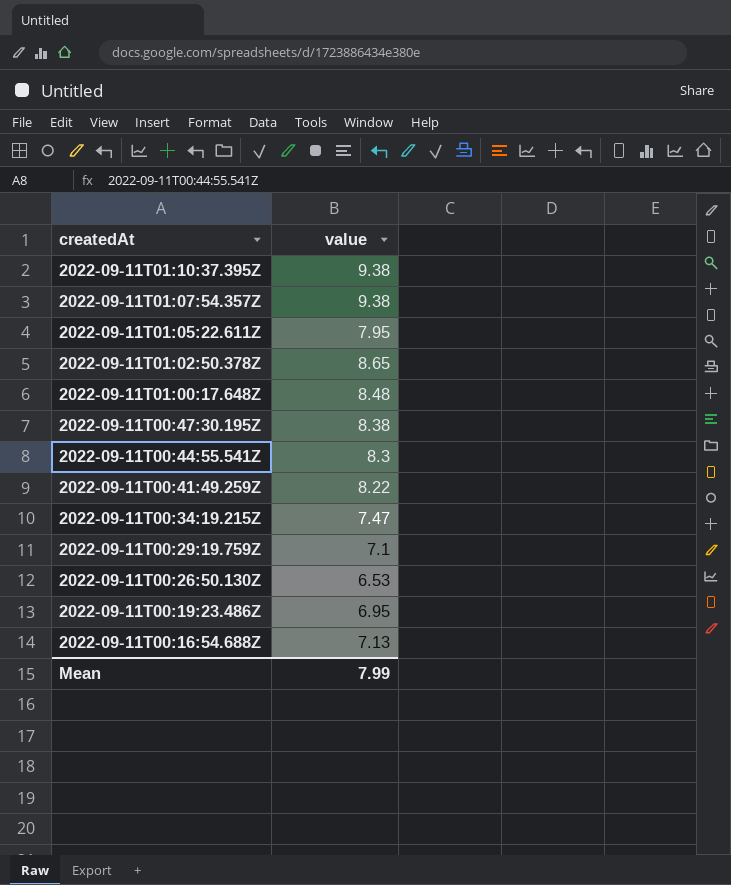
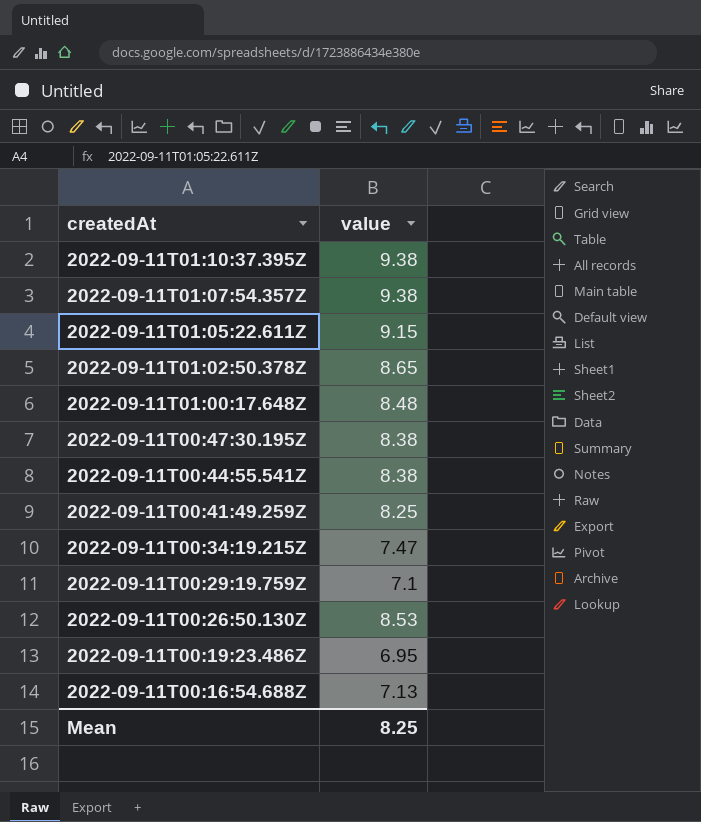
2022-09-11T01:05:22.611Z | value: 7.95 -> 9.15
2022-09-11T00:44:55.541Z | value: 8.3 -> 8.38
2022-09-11T00:41:49.259Z | value: 8.22 -> 8.25
2022-09-11T00:26:50.130Z | value: 6.53 -> 8.53
Mean | value: 7.99 -> 8.25

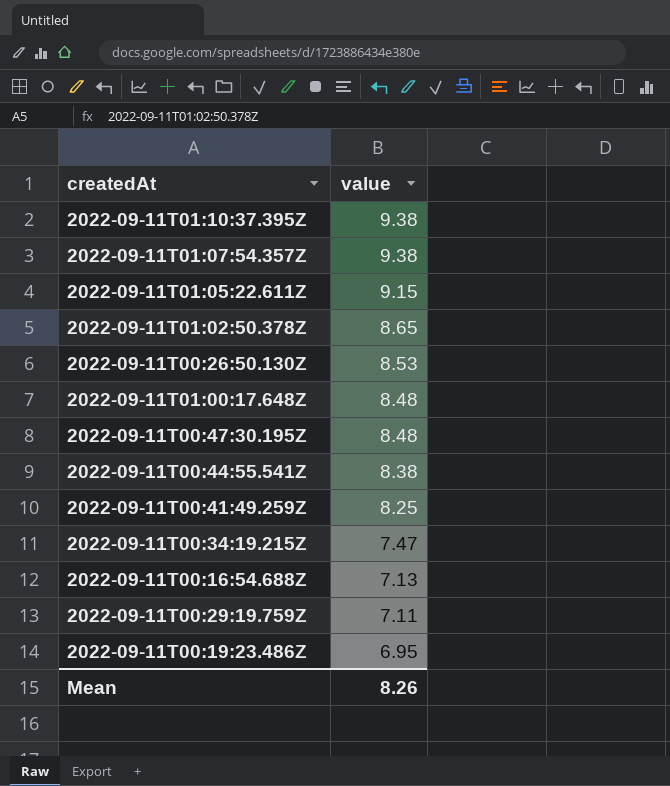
row order: createdAt descending -> value descending
2022-09-11T00:47:30.195Z | value: 8.38 -> 8.48
2022-09-11T00:29:19.759Z | value: 7.1 -> 7.11
Mean | value: 8.25 -> 8.26

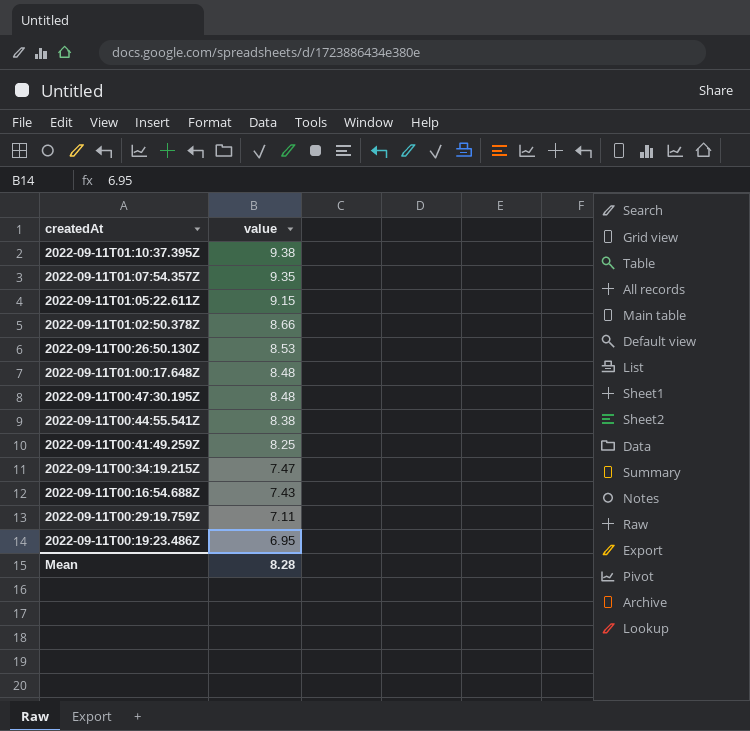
2022-09-11T01:07:54.357Z | value: 9.38 -> 9.35
2022-09-11T01:02:50.378Z | value: 8.65 -> 8.66
2022-09-11T00:16:54.688Z | value: 7.13 -> 7.43
Mean | value: 8.26 -> 8.28

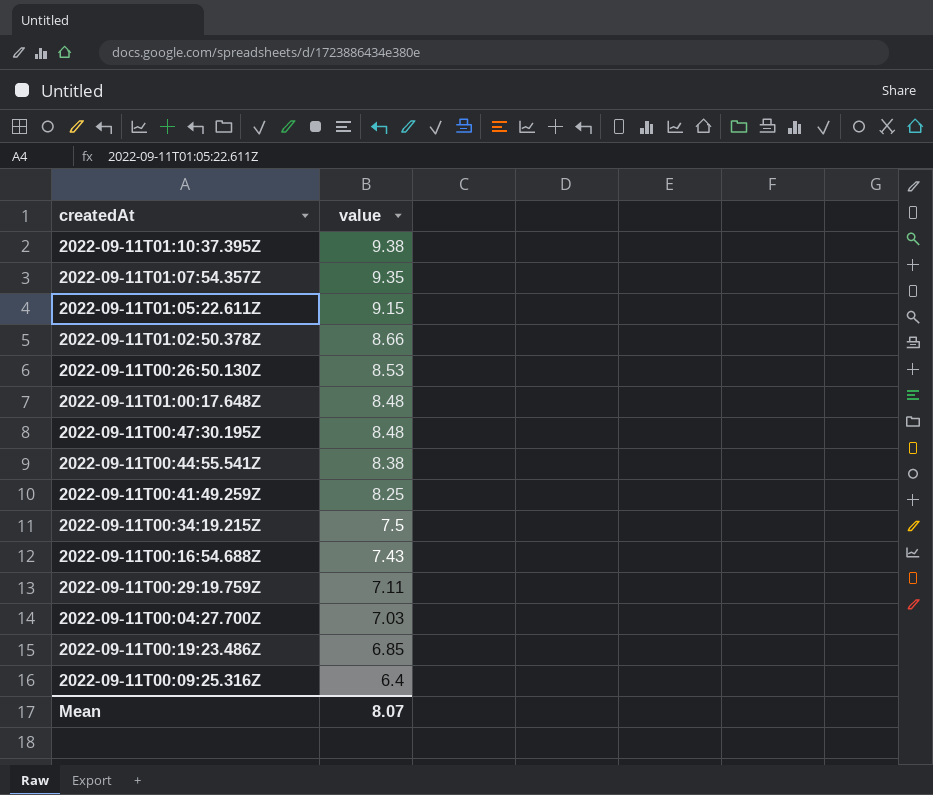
2022-09-11T00:34:19.215Z | value: 7.47 -> 7.5
row 2022-09-11T00:04:27.700Z: none -> 7.03
2022-09-11T00:19:23.486Z | value: 6.95 -> 6.85
row 2022-09-11T00:09:25.316Z: none -> 6.4
Mean | value: 8.28 -> 8.07

